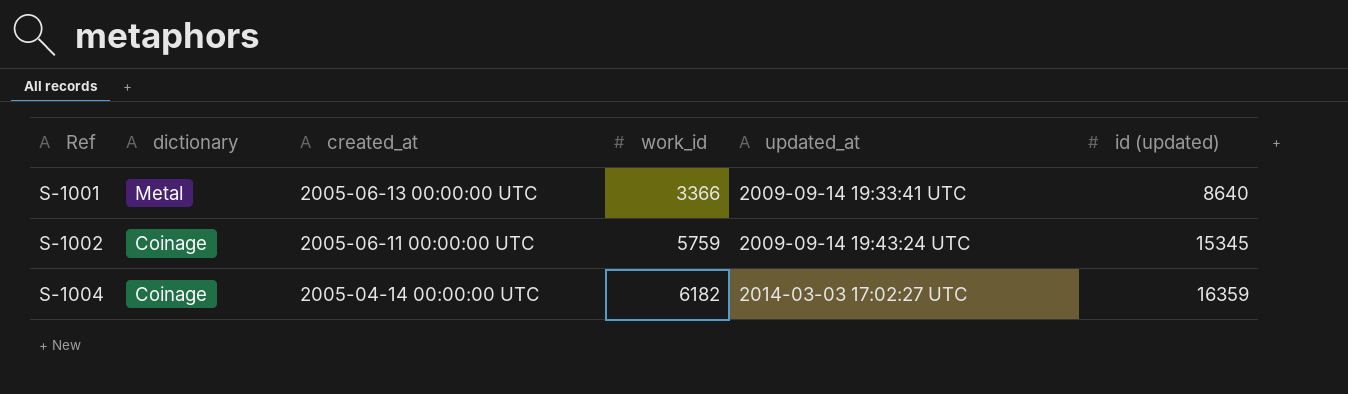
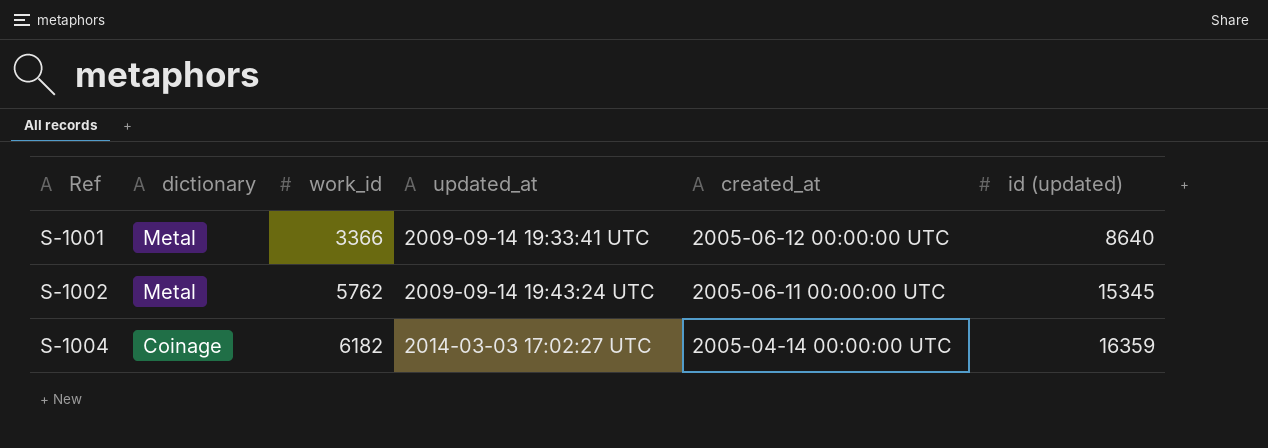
column created_at | position: 3 -> 5
S-1001 | created_at: 2005-06-13 00:00:00 UTC -> 2005-06-12 00:00:00 UTC
S-1002 | dictionary: Coinage -> Metal
S-1002 | work_id: 5759 -> 5762

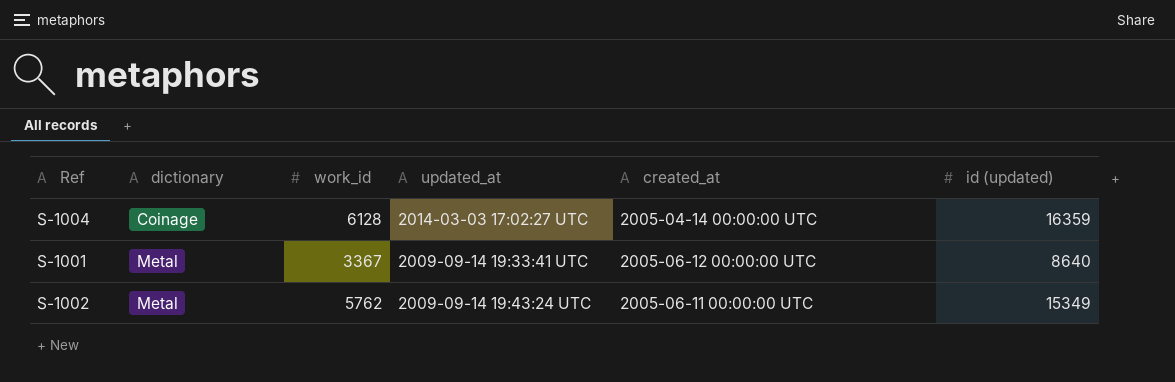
row order: Ref ascending -> dictionary ascending
S-1004 | work_id: 6182 -> 6128
S-1001 | work_id: 3366 -> 3367
S-1002 | id (updated): 15345 -> 15349

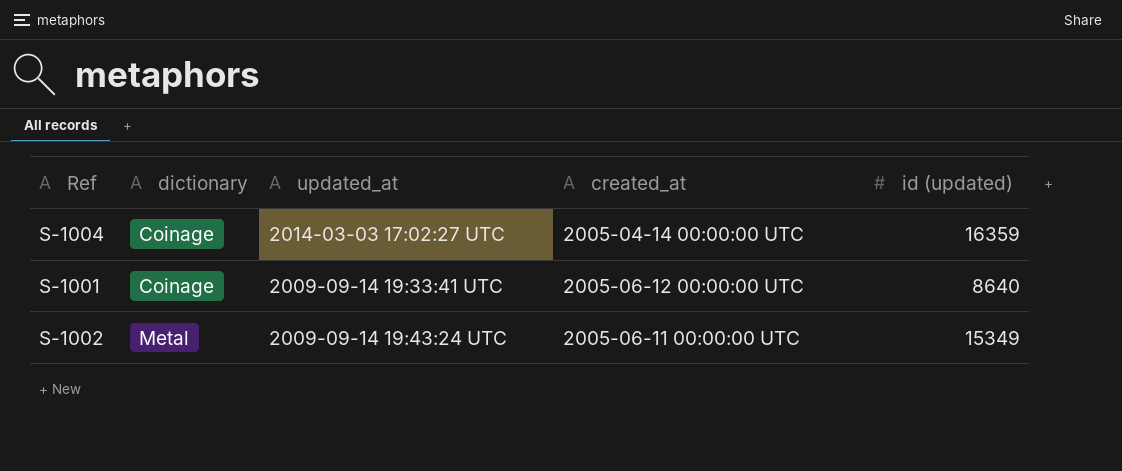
column work_id | position: 3 -> none
S-1001 | dictionary: Metal -> Coinage

